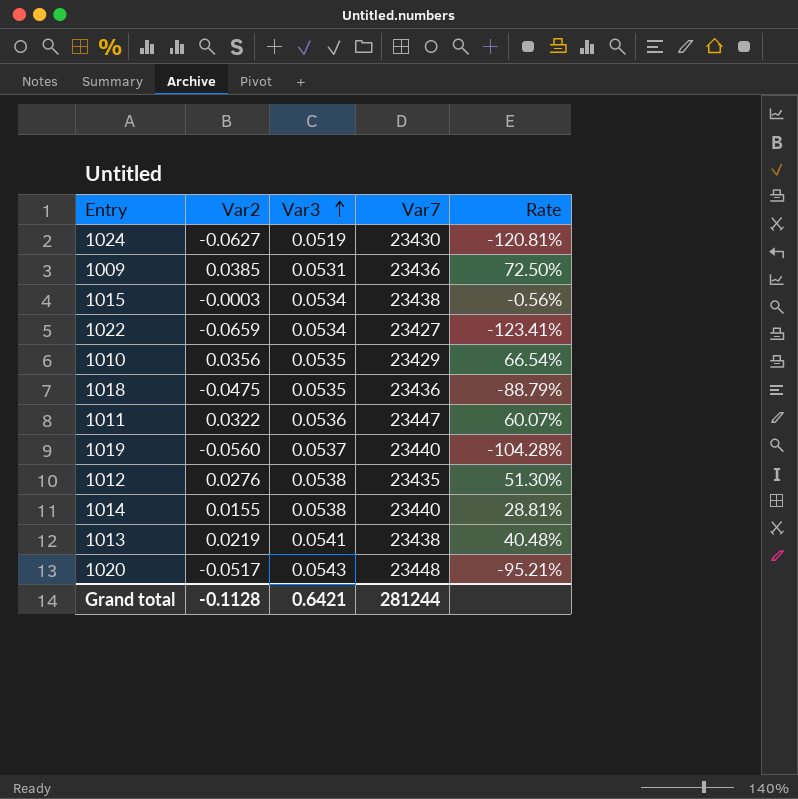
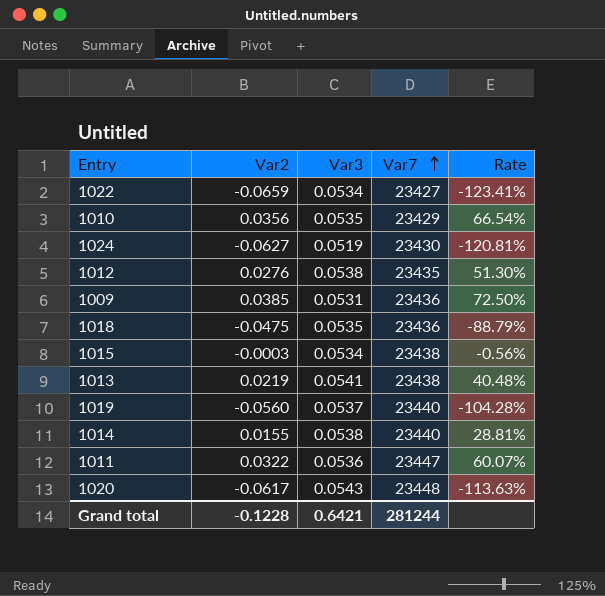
row order: Var3 ascending -> Var7 ascending
1020 | Var2: -0.0517 -> -0.0617
1020 | Rate: -95.21% -> -113.63%
Grand total | Var2: -0.1128 -> -0.1228

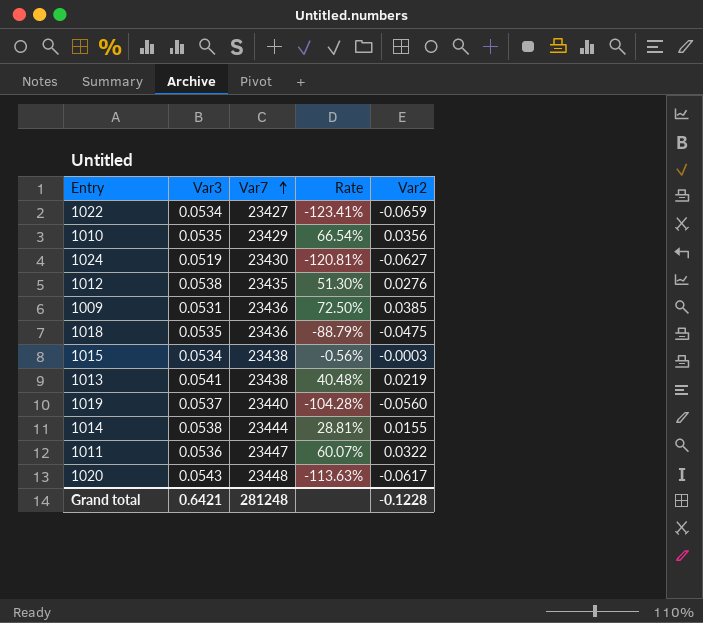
column Var2 | position: 2 -> 5
1014 | Var7: 23440 -> 23444
Grand total | Var7: 281244 -> 281248

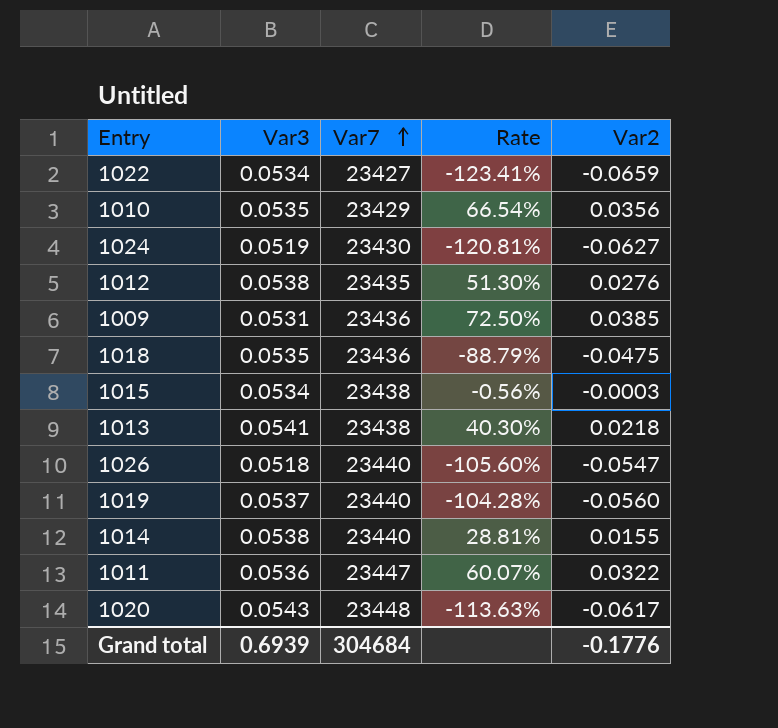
1013 | Rate: 40.48% -> 40.30%
1013 | Var2: 0.0219 -> 0.0218
row 1026: none -> 0.0518 | 23440 | -105.60% | -0.0547
1014 | Var7: 23444 -> 23440
Grand total | Var3: 0.6421 -> 0.6939
Grand total | Var7: 281248 -> 304684
Grand total | Var2: -0.1228 -> -0.1776

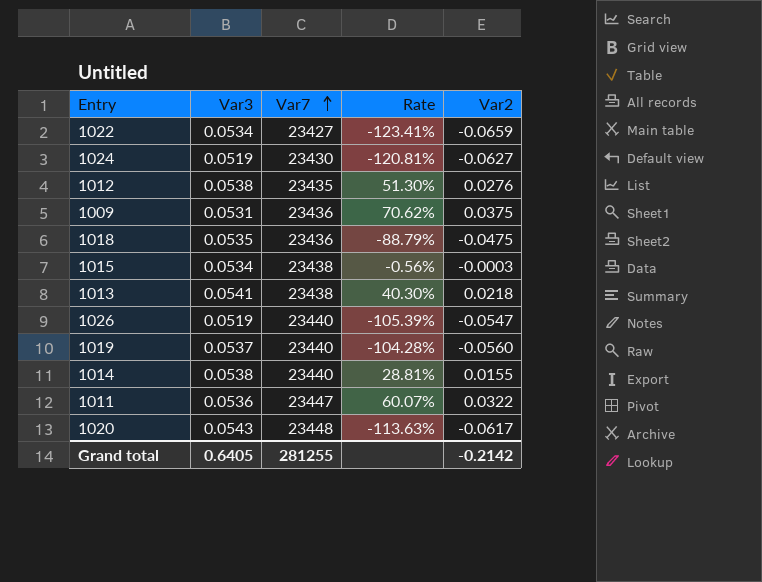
row 1010: 0.0535 | 23429 | 66.54% | 0.0356 -> none
1009 | Rate: 72.50% -> 70.62%
1009 | Var2: 0.0385 -> 0.0375
1026 | Var3: 0.0518 -> 0.0519
1026 | Rate: -105.60% -> -105.39%
Grand total | Var3: 0.6939 -> 0.6405
Grand total | Var7: 304684 -> 281255
Grand total | Var2: -0.1776 -> -0.2142

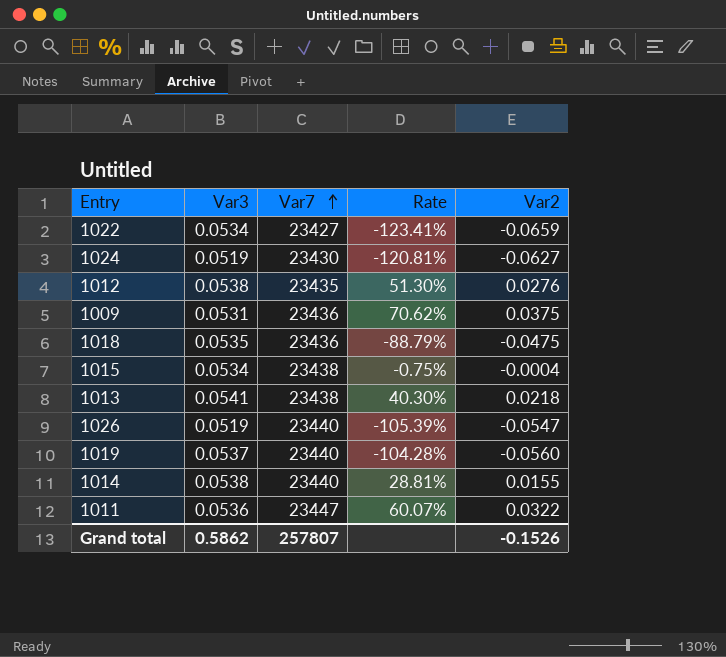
row 1020: 0.0543 | 23448 | -113.63% | -0.0617 -> none
1015 | Rate: -0.56% -> -0.75%
1015 | Var2: -0.0003 -> -0.0004
Grand total | Var3: 0.6405 -> 0.5862
Grand total | Var7: 281255 -> 257807
Grand total | Var2: -0.2142 -> -0.1526

